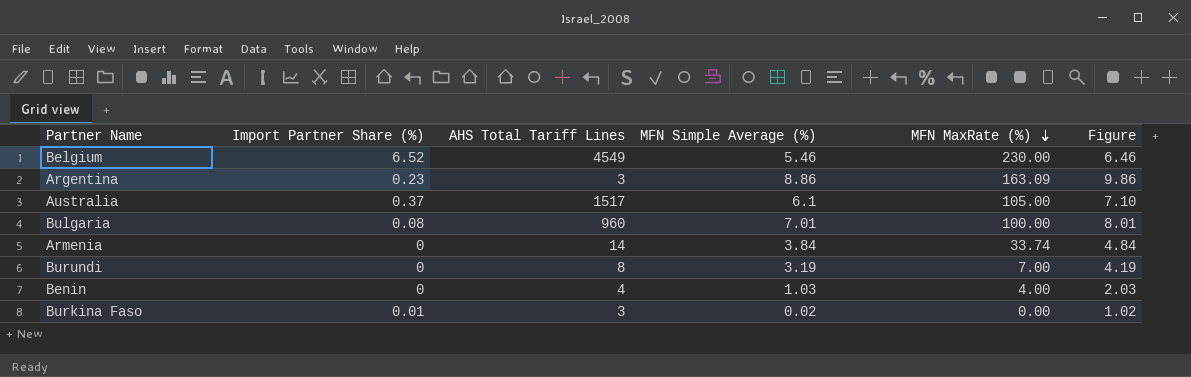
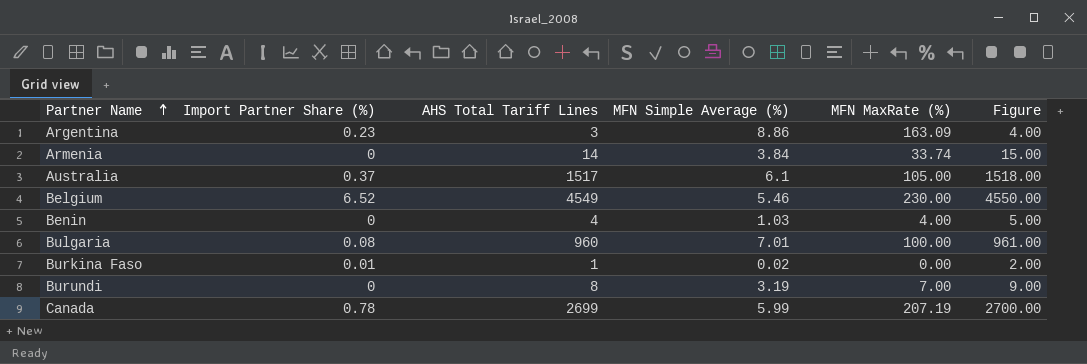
row order: MFN MaxRate (%) descending -> Partner Name ascending
column Figure | formula: [MFN Simple Average (%)] + 1 -> [AHS Total Tariff Lines] + 1
Burkina Faso | AHS Total Tariff Lines: 3 -> 1
row Canada: none -> 0.78 | 2699 | 5.99 | 207.19 | 2700.00

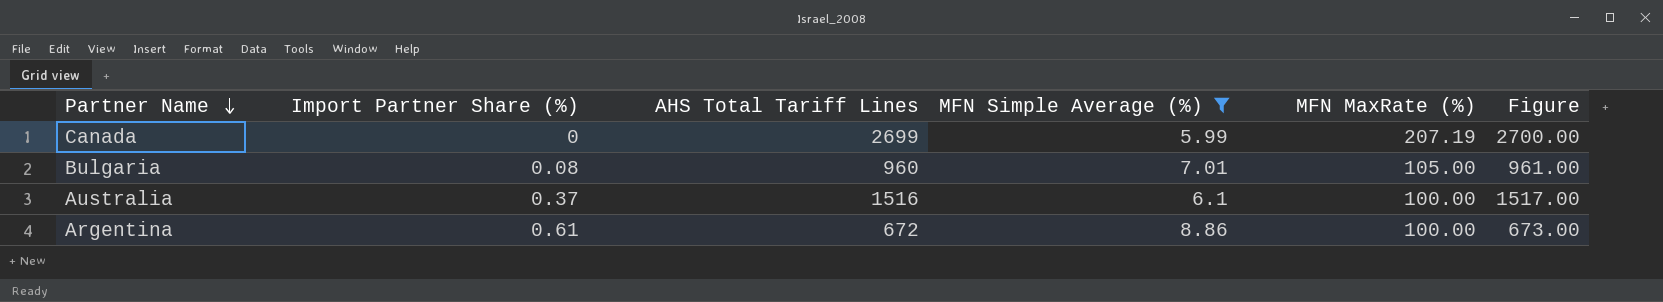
filter: none -> MFN Simple Average (%) >= 5.99
row order: Partner Name ascending -> Partner Name descending
Canada | Import Partner Share (%): 0.78 -> 0
Bulgaria | MFN MaxRate (%): 100.00 -> 105.00
Australia | AHS Total Tariff Lines: 1517 -> 1516
Australia | MFN MaxRate (%): 105.00 -> 100.00
Australia | Figure: 1518.00 -> 1517.00
Argentina | Import Partner Share (%): 0.23 -> 0.61
Argentina | AHS Total Tariff Lines: 3 -> 672
Argentina | MFN MaxRate (%): 163.09 -> 100.00
Argentina | Figure: 4.00 -> 673.00

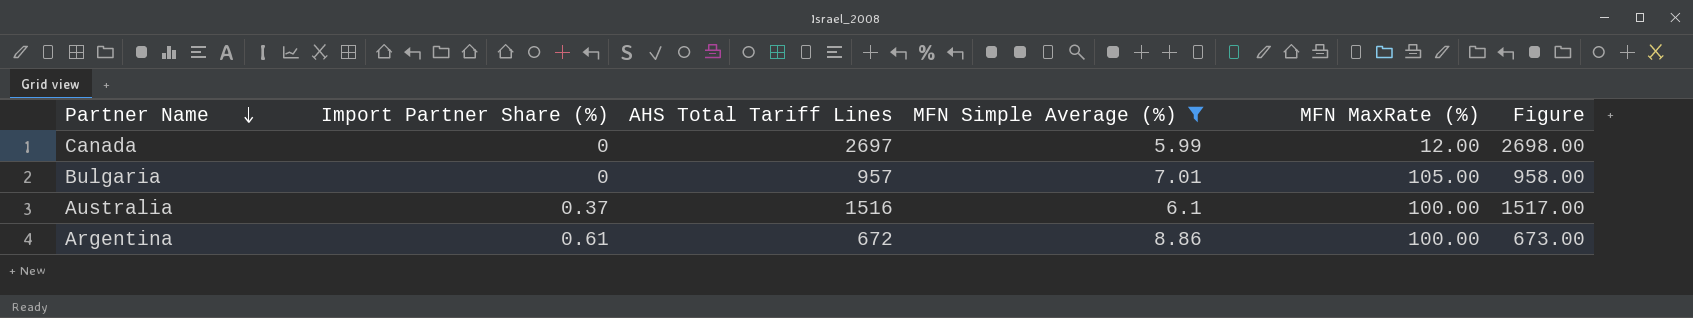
Canada | AHS Total Tariff Lines: 2699 -> 2697
Canada | MFN MaxRate (%): 207.19 -> 12.00
Canada | Figure: 2700.00 -> 2698.00
Bulgaria | Import Partner Share (%): 0.08 -> 0
Bulgaria | AHS Total Tariff Lines: 960 -> 957
Bulgaria | Figure: 961.00 -> 958.00

